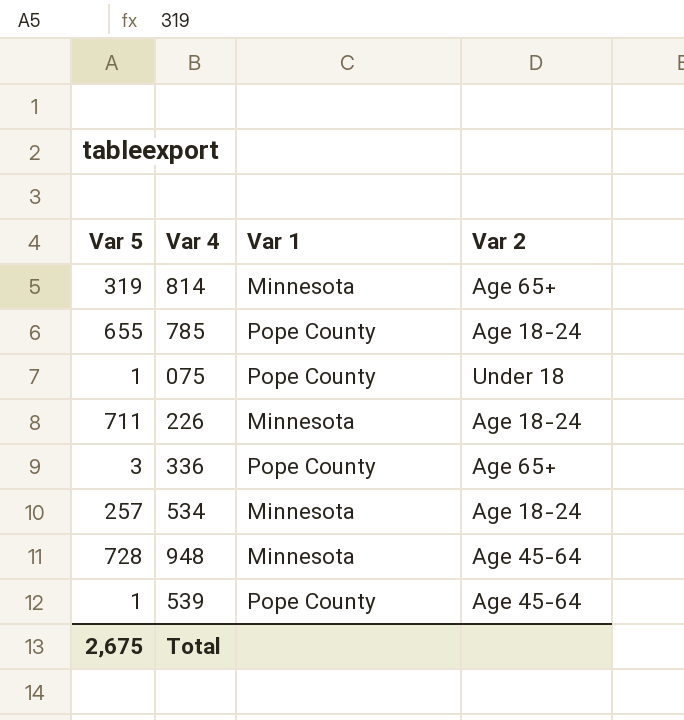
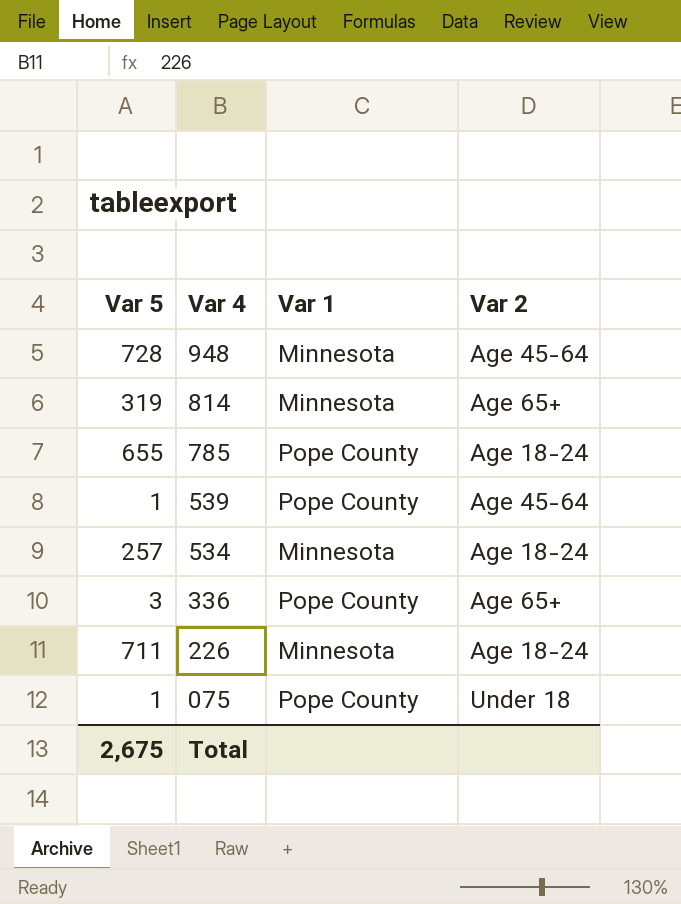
row order: none -> Var 4 descending

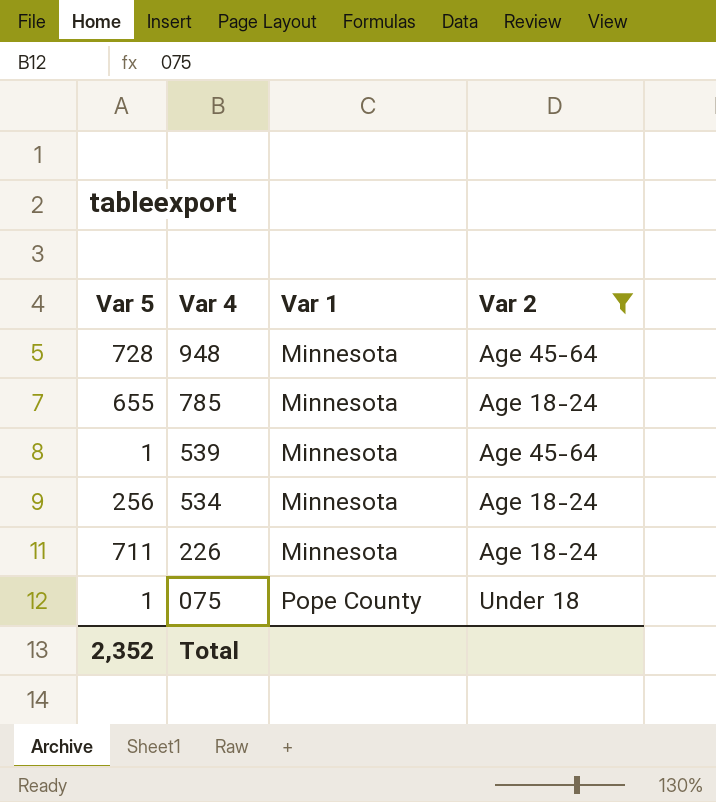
filter: none -> Var 2 != Age 65+
785 | Var 1: Pope County -> Minnesota
539 | Var 1: Pope County -> Minnesota
534 | Var 5: 257 -> 256
Total | Var 5: 2,675 -> 2,352

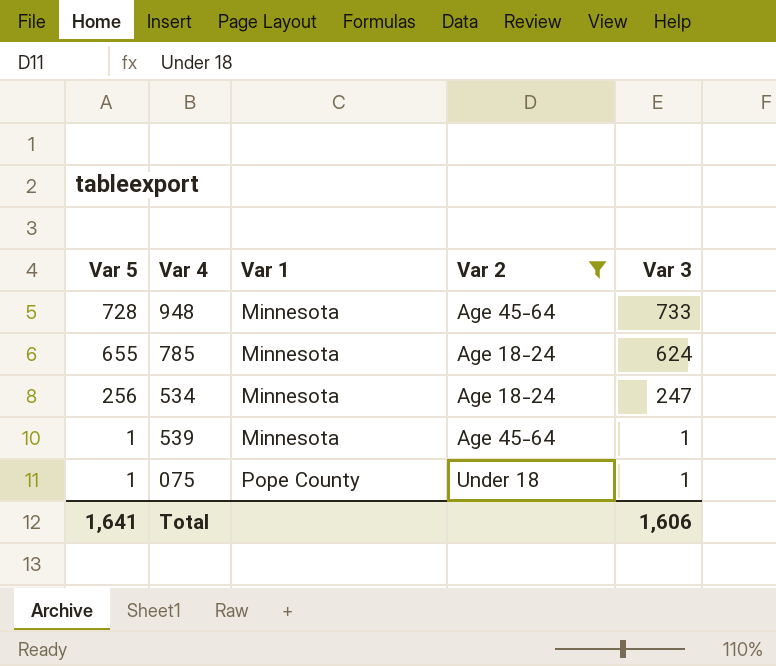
row order: Var 4 descending -> Var 5 descending
column Var 3 | position: none -> 5
row 226: 711 | Minnesota | Age 18-24 -> none
Total | Var 5: 2,352 -> 1,641

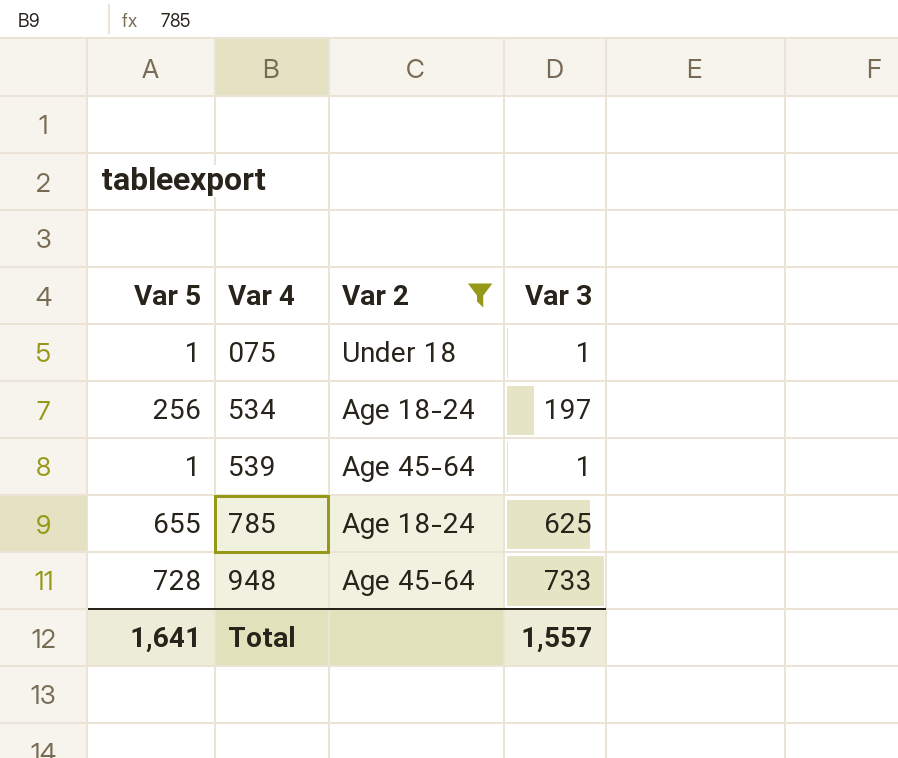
row order: Var 5 descending -> Var 4 ascending
column Var 1 | position: 3 -> none
534 | Var 3: 247 -> 197
785 | Var 3: 624 -> 625
Total | Var 3: 1,606 -> 1,557

